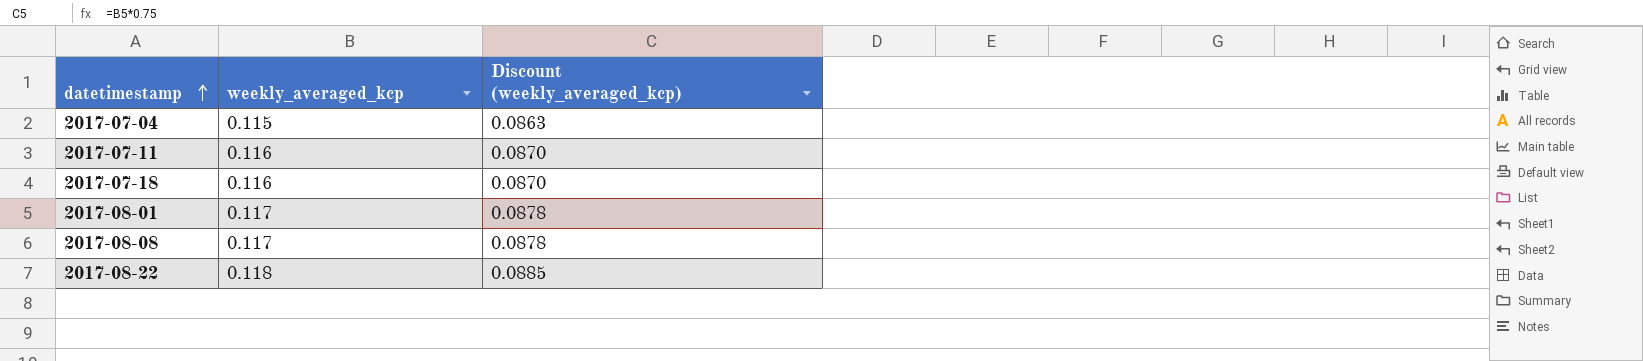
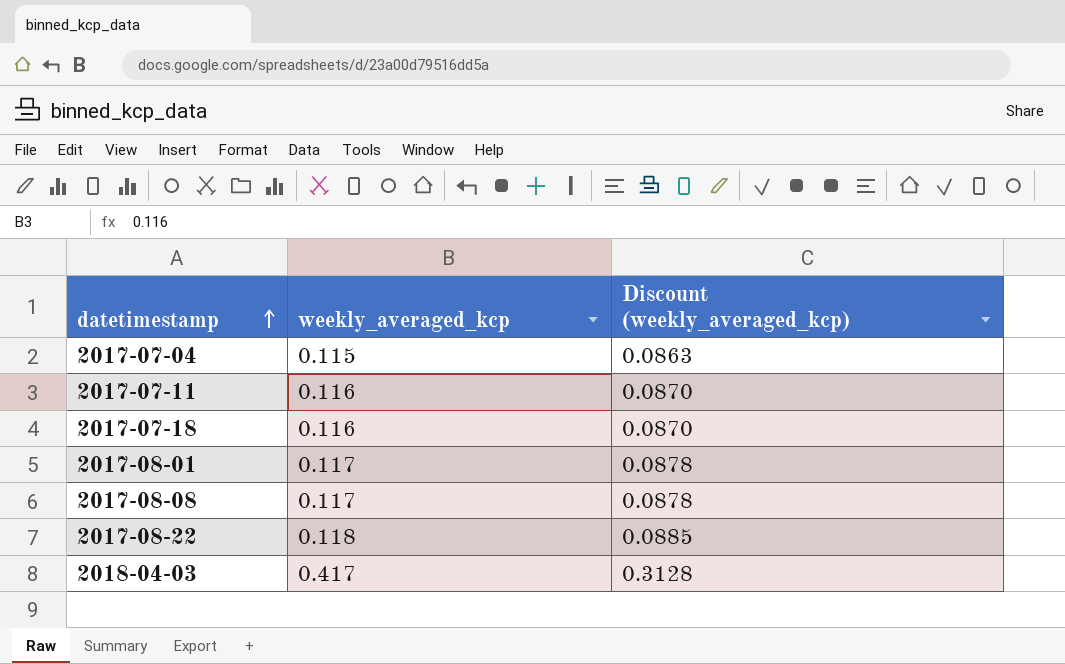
row 2018-04-03: none -> 0.417 | 0.3128

